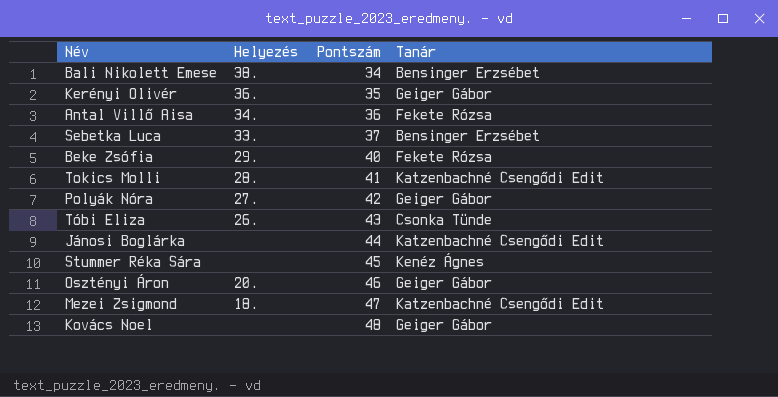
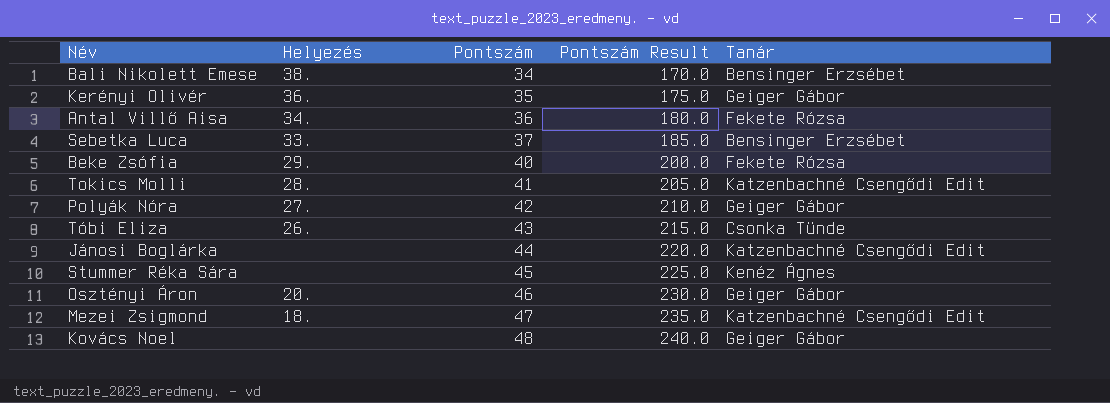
column Pontszám Result | formula: none -> [Pontszám] * 5

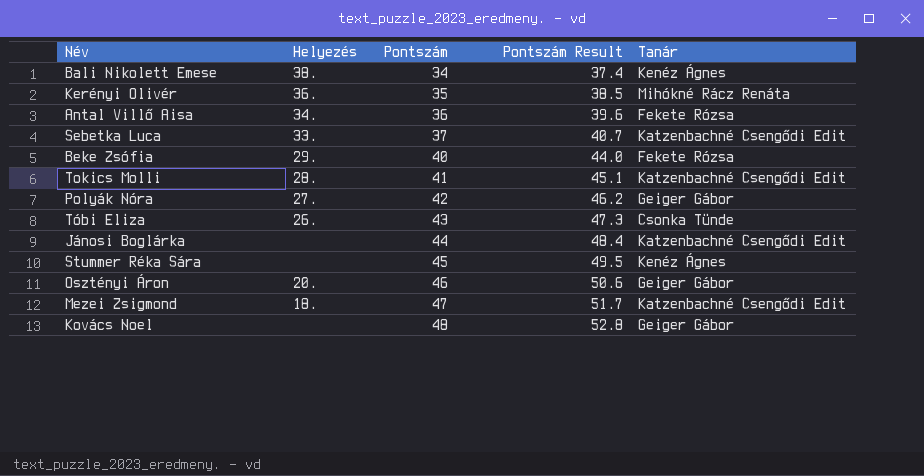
column Pontszám Result | formula: [Pontszám] * 5 -> [Pontszám] * 1.1
Bali Nikolett Emese | Tanár: Bensinger Erzsébet -> Kenéz Ágnes
Kerényi Olivér | Tanár: Geiger Gábor -> Mihókné Rácz Renáta
Sebetka Luca | Tanár: Bensinger Erzsébet -> Katzenbachné Csengődi Edit

